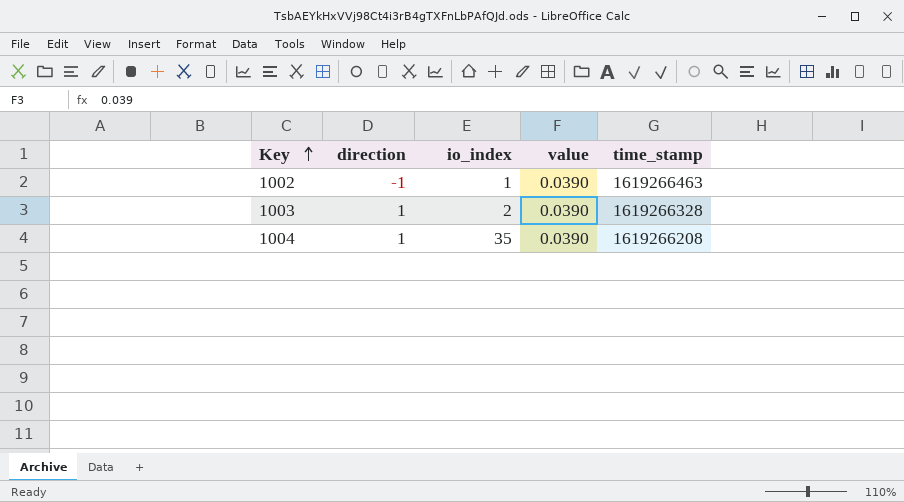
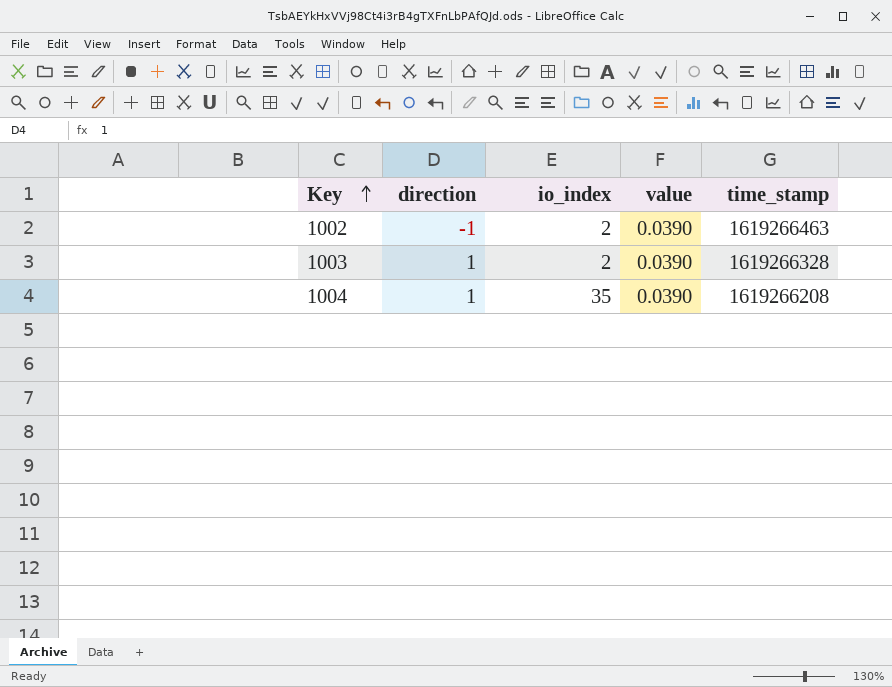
1002 | io_index: 1 -> 2

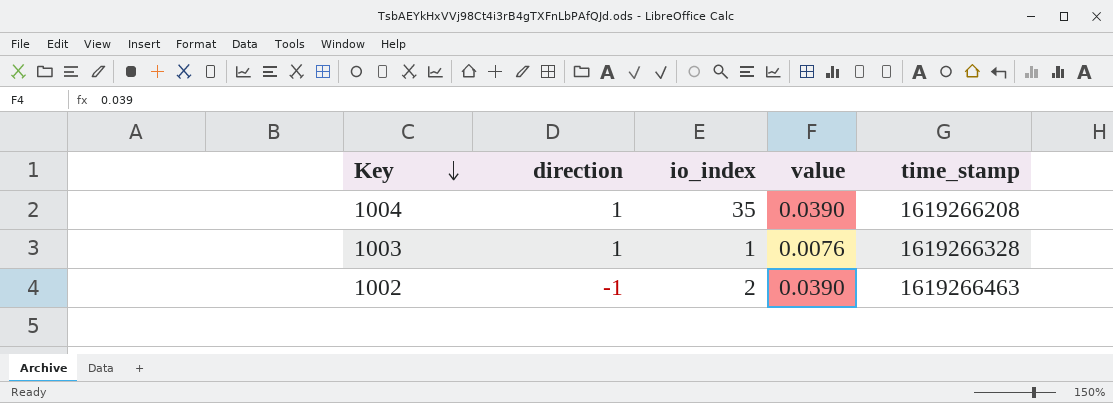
row order: Key ascending -> Key descending
1003 | io_index: 2 -> 1
1003 | value: 0.0390 -> 0.0076

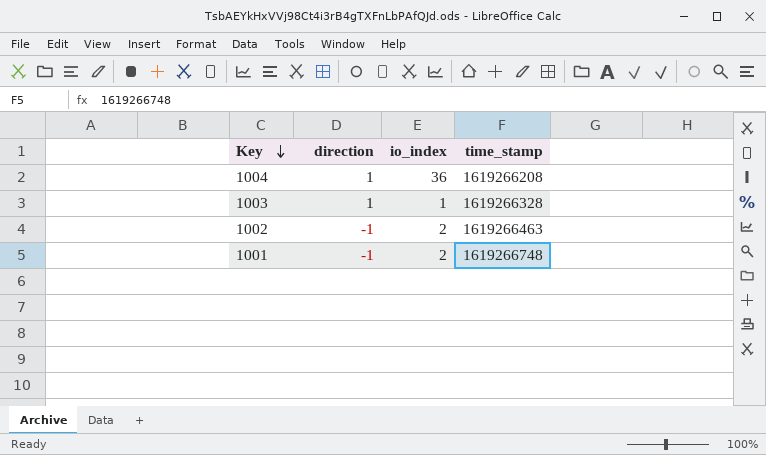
column value | position: 4 -> none
1004 | io_index: 35 -> 36
row 1001: none -> -1 | 2 | 1619266748

